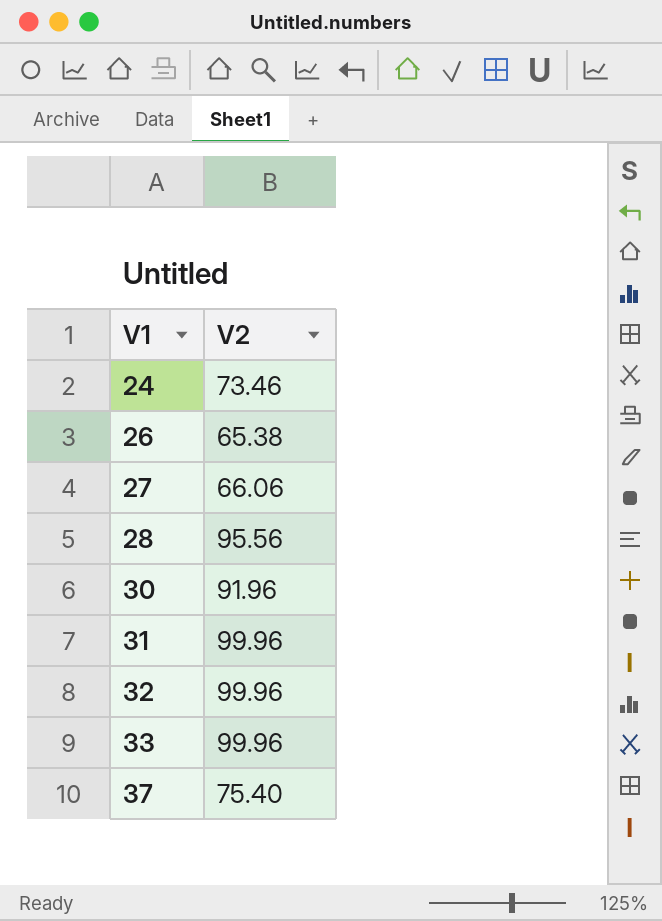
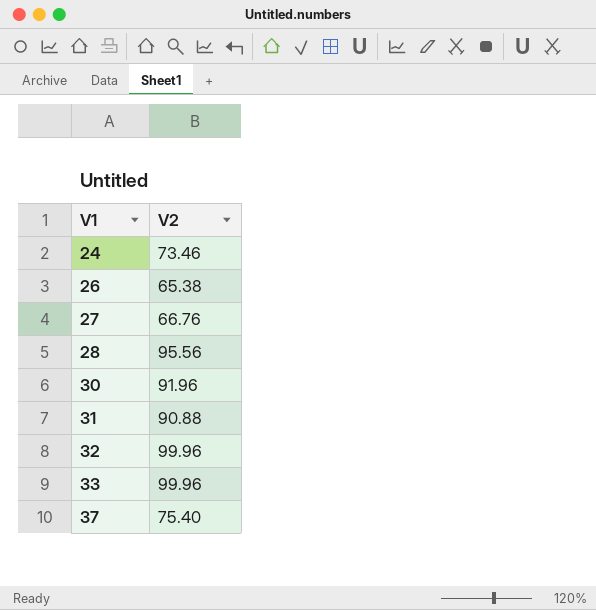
27 | V2: 66.06 -> 66.76
31 | V2: 99.96 -> 90.88

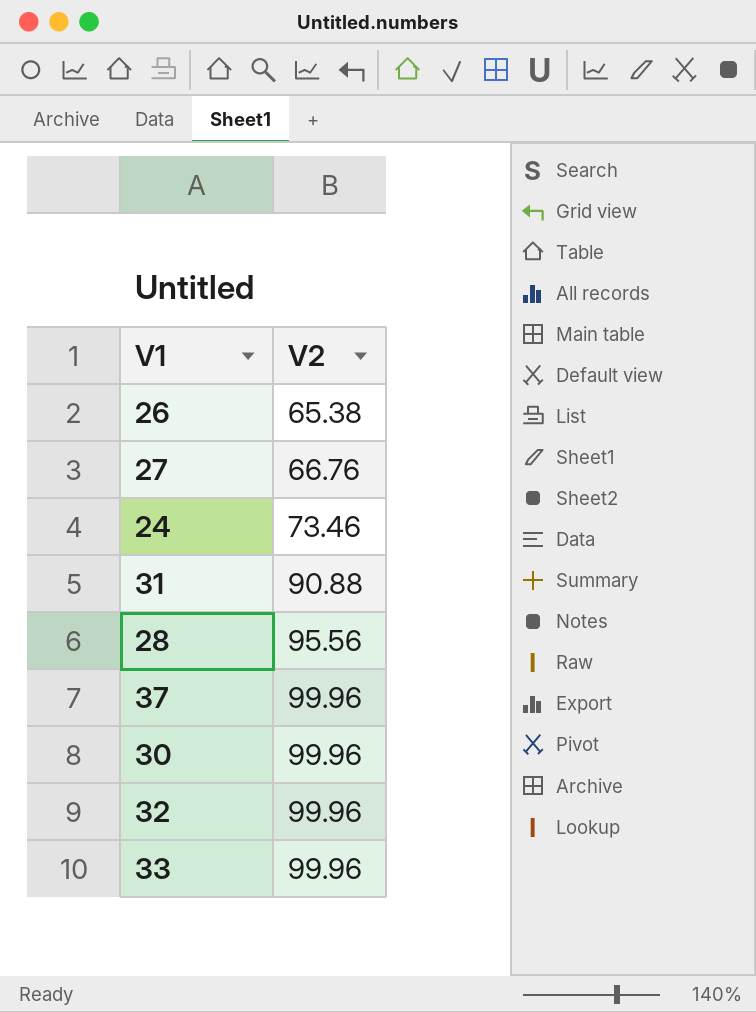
row order: V1 ascending -> V2 ascending
37 | V2: 75.40 -> 99.96
30 | V2: 91.96 -> 99.96

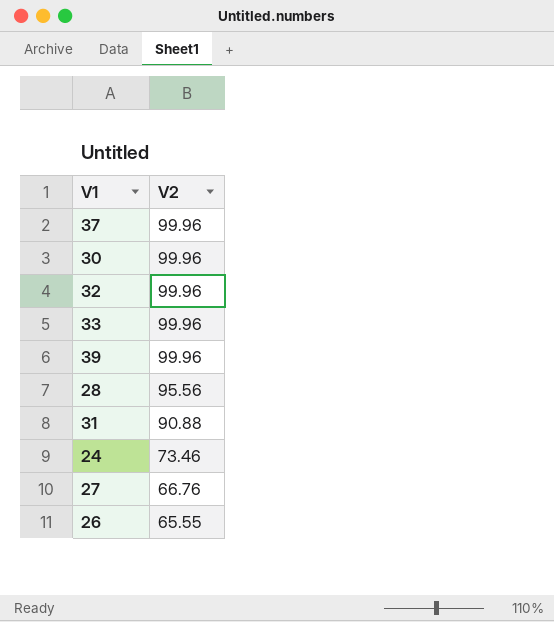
row order: V2 ascending -> V2 descending
row 39: none -> 99.96
26 | V2: 65.38 -> 65.55

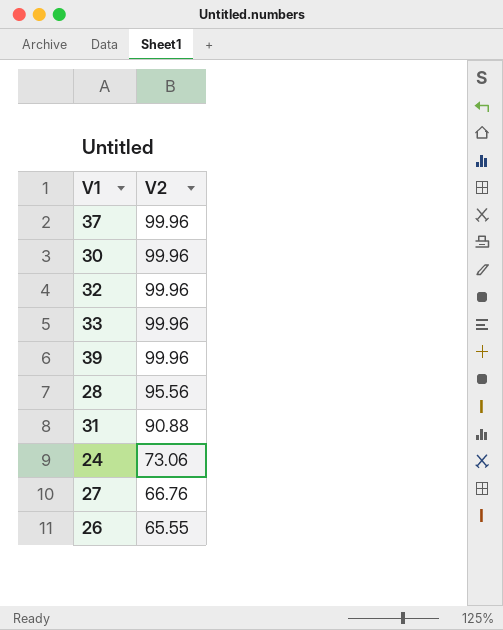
24 | V2: 73.46 -> 73.06

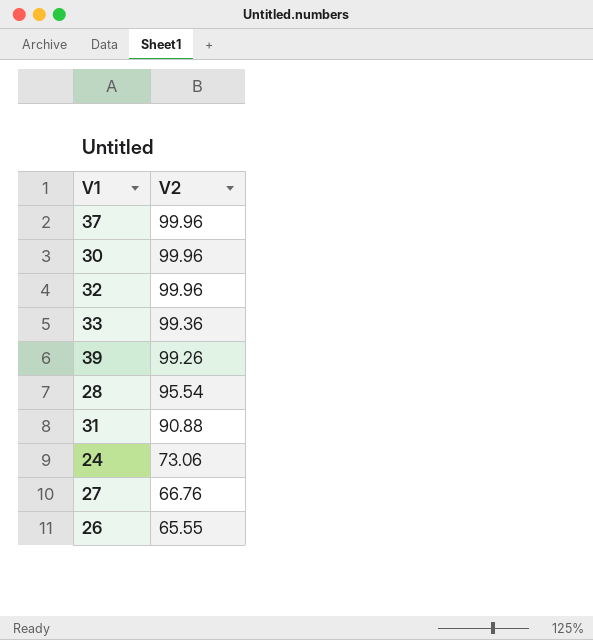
33 | V2: 99.96 -> 99.36
39 | V2: 99.96 -> 99.26
28 | V2: 95.56 -> 95.54

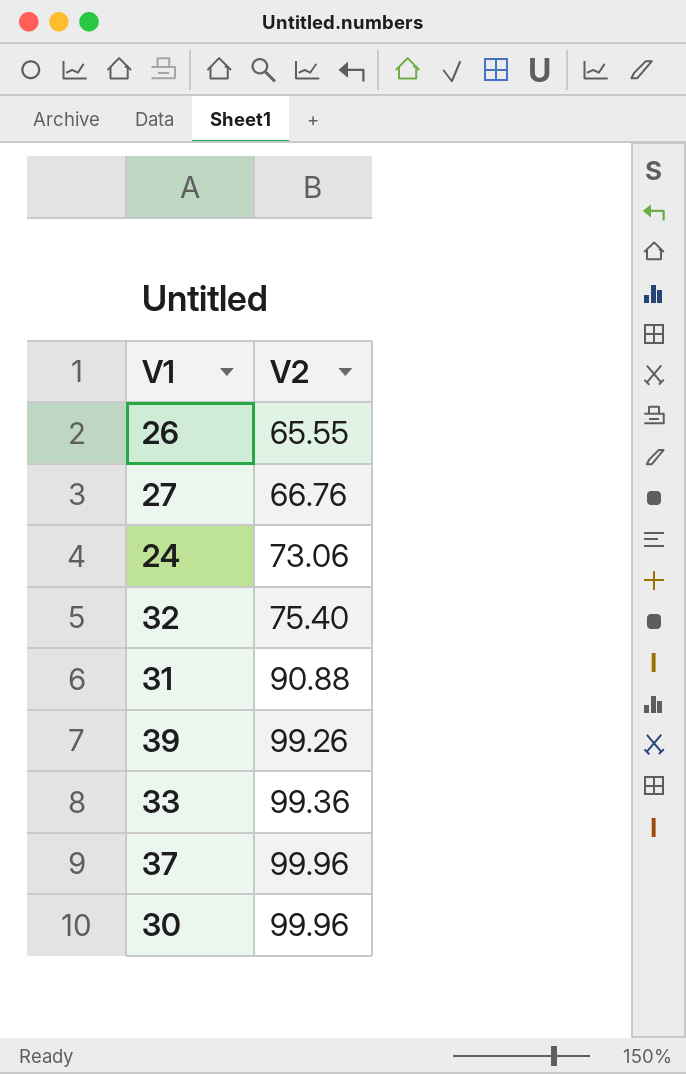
row order: V2 descending -> V2 ascending
row 28: 95.54 -> none
32 | V2: 99.96 -> 75.40

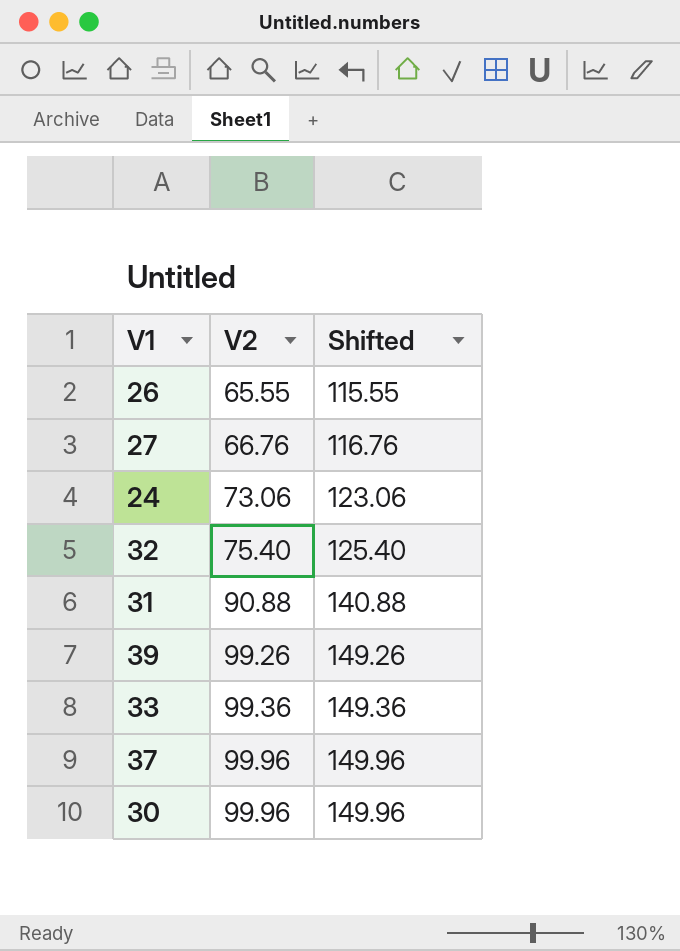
column Shifted | formula: none -> [V2] + 50

